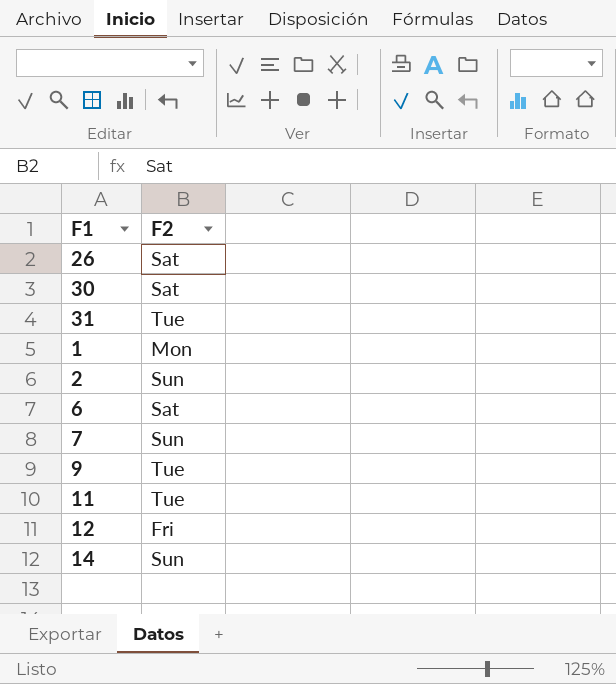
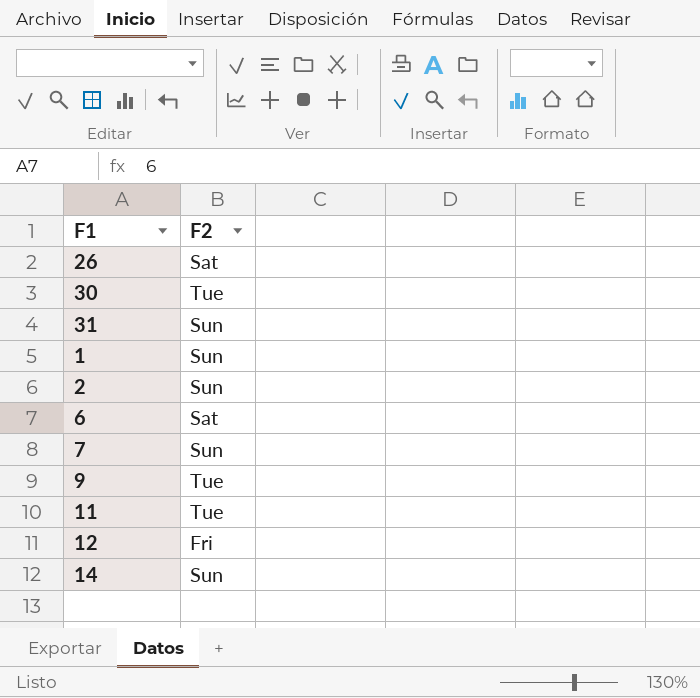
30 | F2: Sat -> Tue
31 | F2: Tue -> Sun
1 | F2: Mon -> Sun

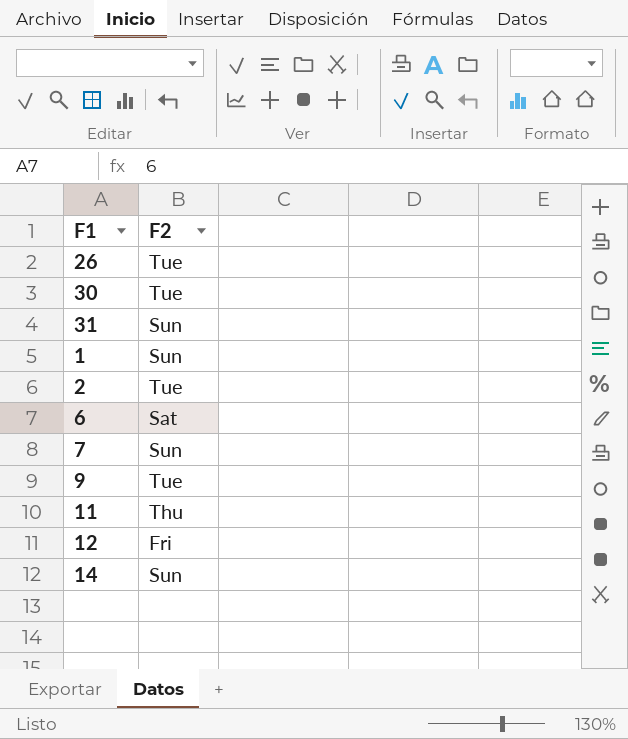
26 | F2: Sat -> Tue
2 | F2: Sun -> Tue
11 | F2: Tue -> Thu

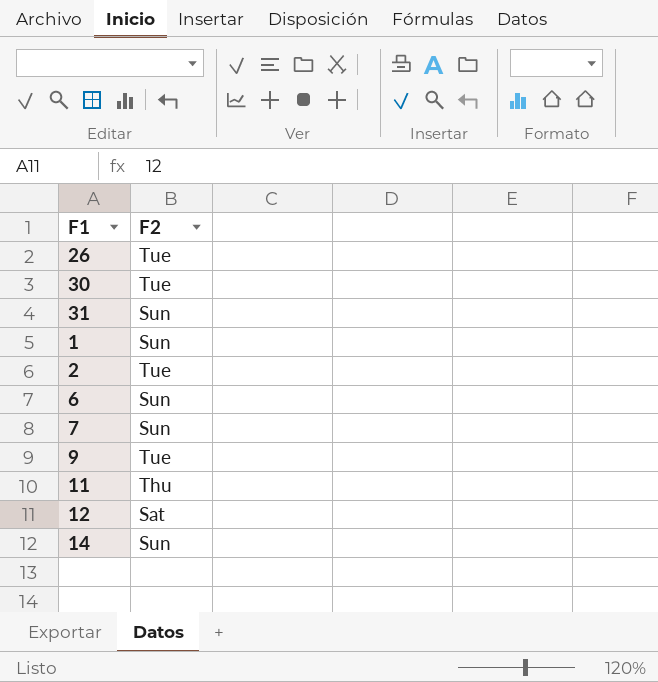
6 | F2: Sat -> Sun
12 | F2: Fri -> Sat

